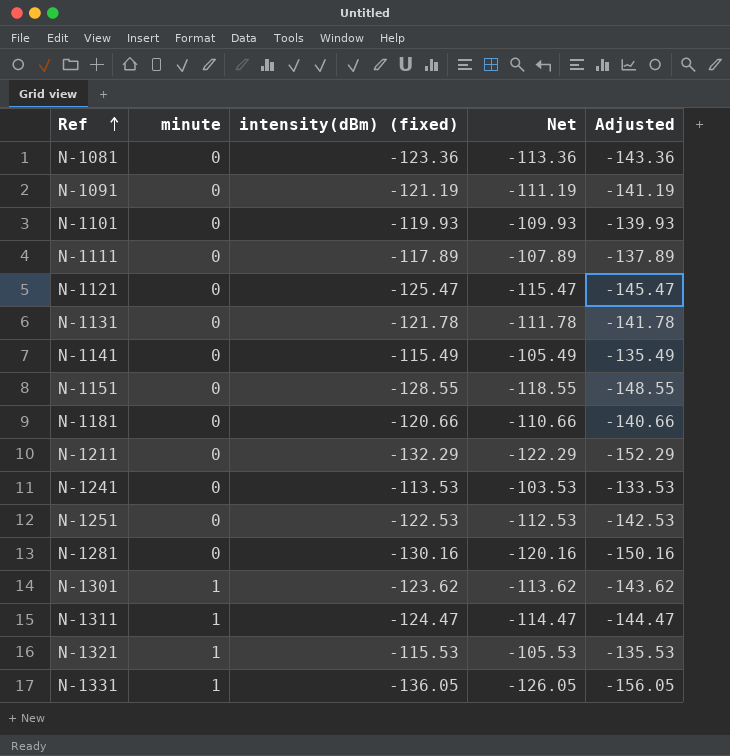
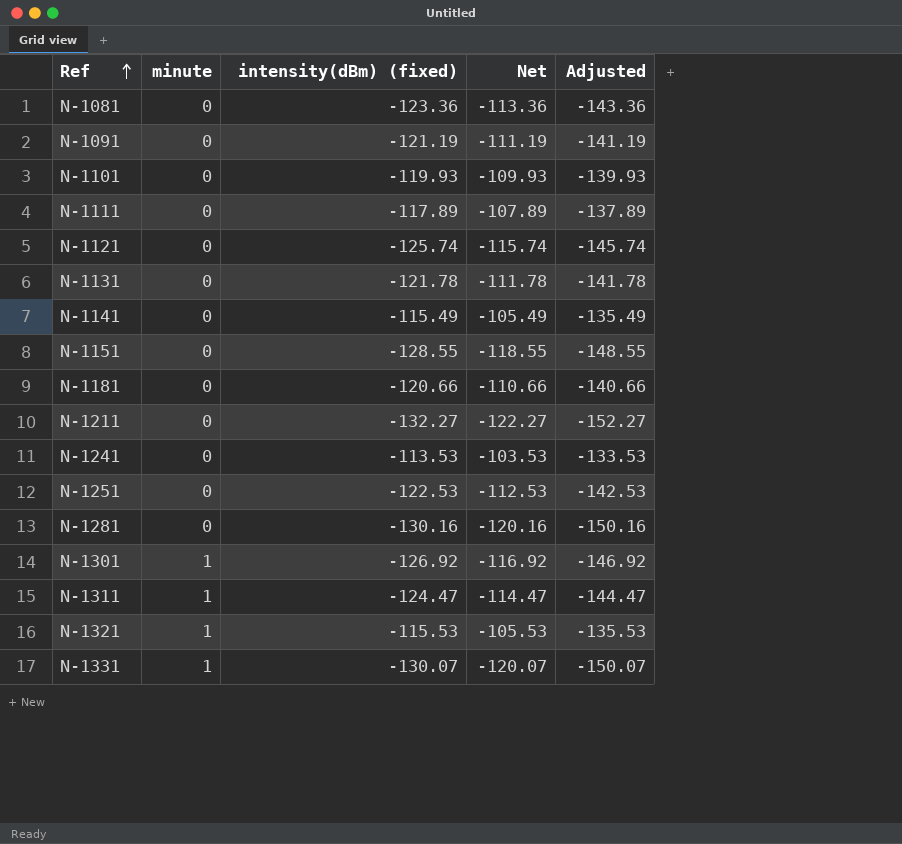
N-1121 | intensity(dBm) (fixed): -125.47 -> -125.74
N-1121 | Net: -115.47 -> -115.74
N-1121 | Adjusted: -145.47 -> -145.74
N-1211 | intensity(dBm) (fixed): -132.29 -> -132.27
N-1211 | Net: -122.29 -> -122.27
N-1211 | Adjusted: -152.29 -> -152.27
N-1301 | intensity(dBm) (fixed): -123.62 -> -126.92
N-1301 | Net: -113.62 -> -116.92
N-1301 | Adjusted: -143.62 -> -146.92
N-1331 | intensity(dBm) (fixed): -136.05 -> -130.07
N-1331 | Net: -126.05 -> -120.07
N-1331 | Adjusted: -156.05 -> -150.07

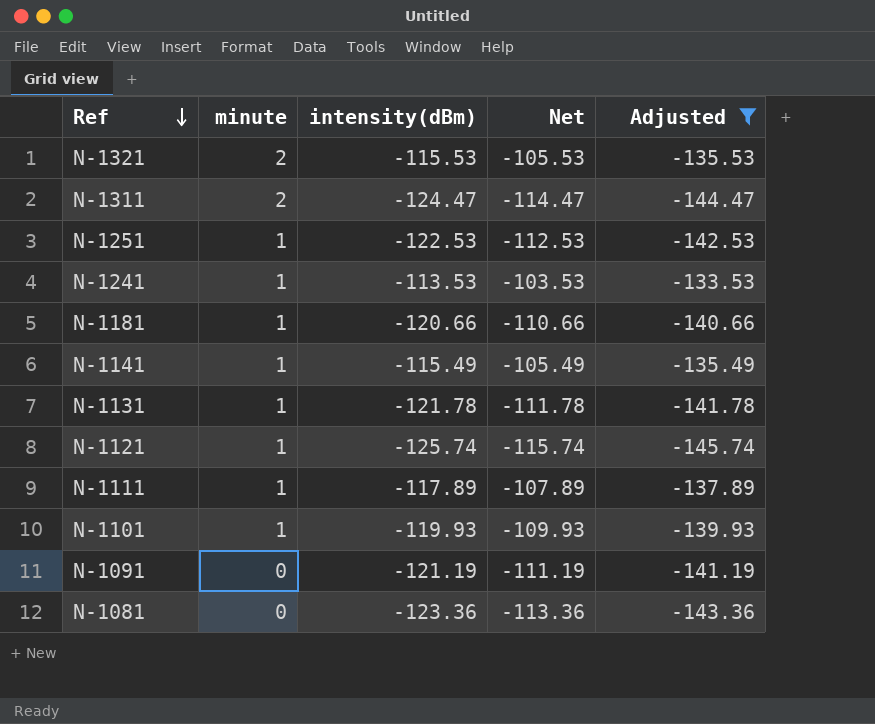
filter: none -> Adjusted >= -145.74
row order: Ref ascending -> Ref descending
column name: intensity(dBm) (fixed) -> intensity(dBm)
N-1321 | minute: 1 -> 2
N-1311 | minute: 1 -> 2
N-1251 | minute: 0 -> 1
N-1241 | minute: 0 -> 1
N-1181 | minute: 0 -> 1
N-1141 | minute: 0 -> 1
N-1131 | minute: 0 -> 1
N-1121 | minute: 0 -> 1
N-1111 | minute: 0 -> 1
N-1101 | minute: 0 -> 1

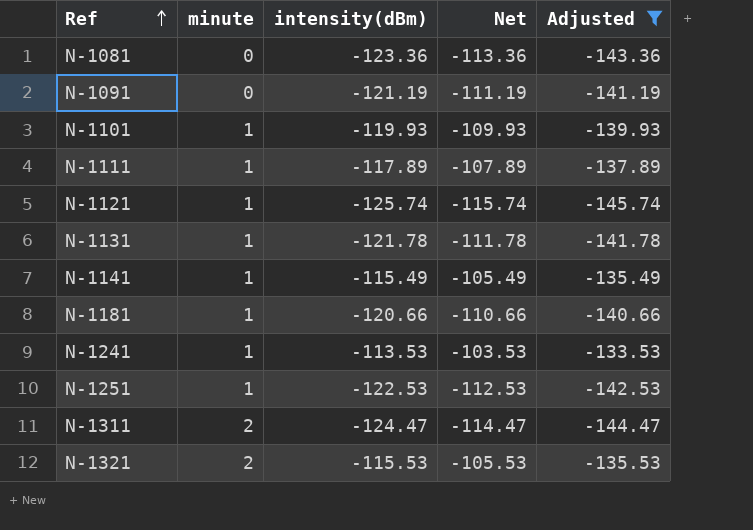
row order: Ref descending -> Ref ascending

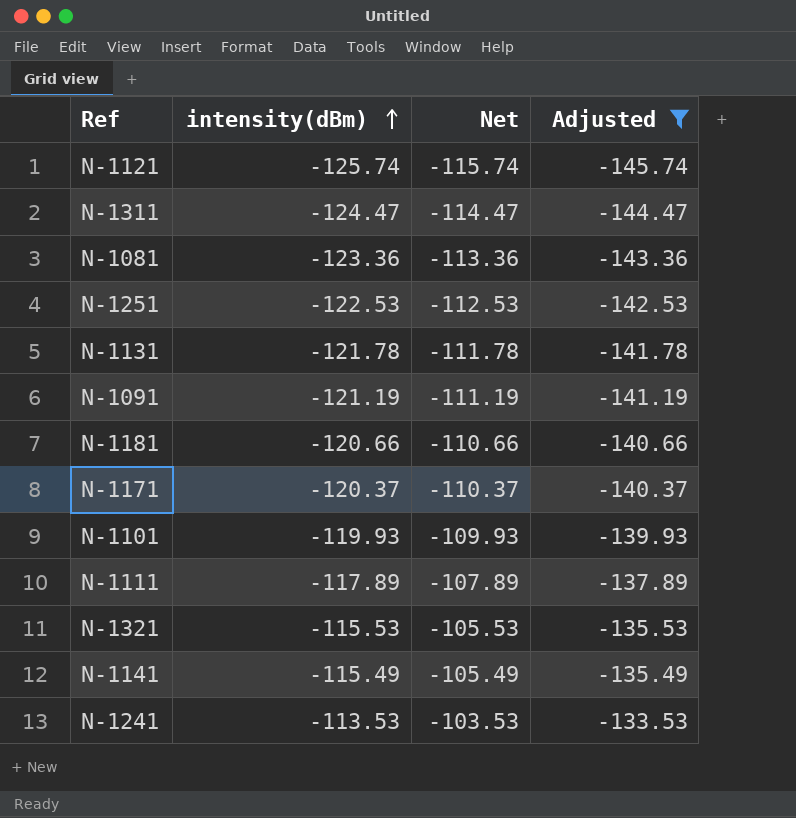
row order: Ref ascending -> intensity(dBm) ascending
column minute | position: 2 -> none
row N-1171: none -> -120.37 | -110.37 | -140.37

